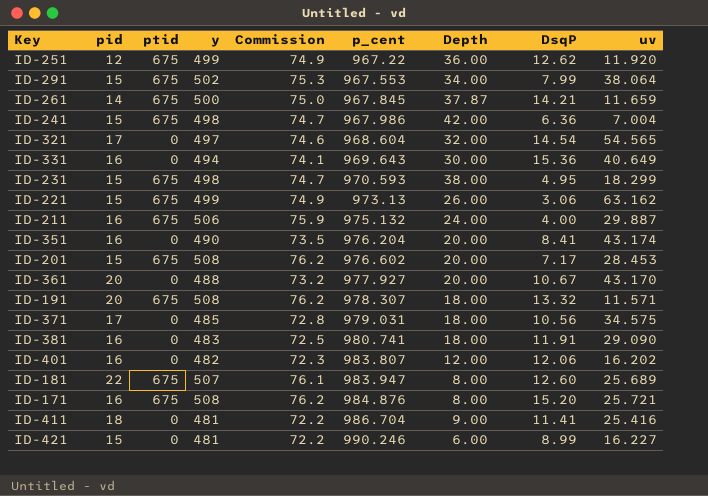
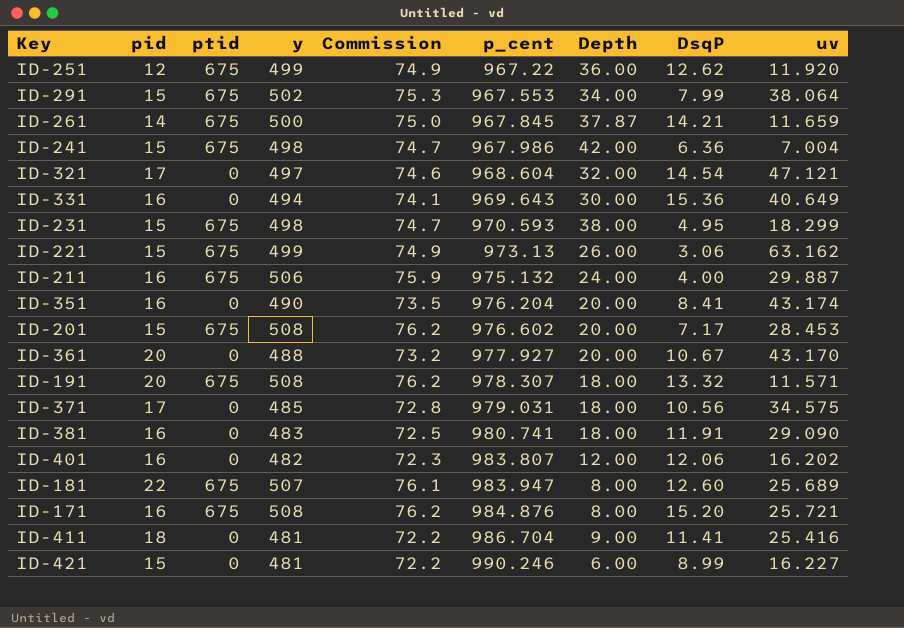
ID-321 | uv: 54.565 -> 47.121

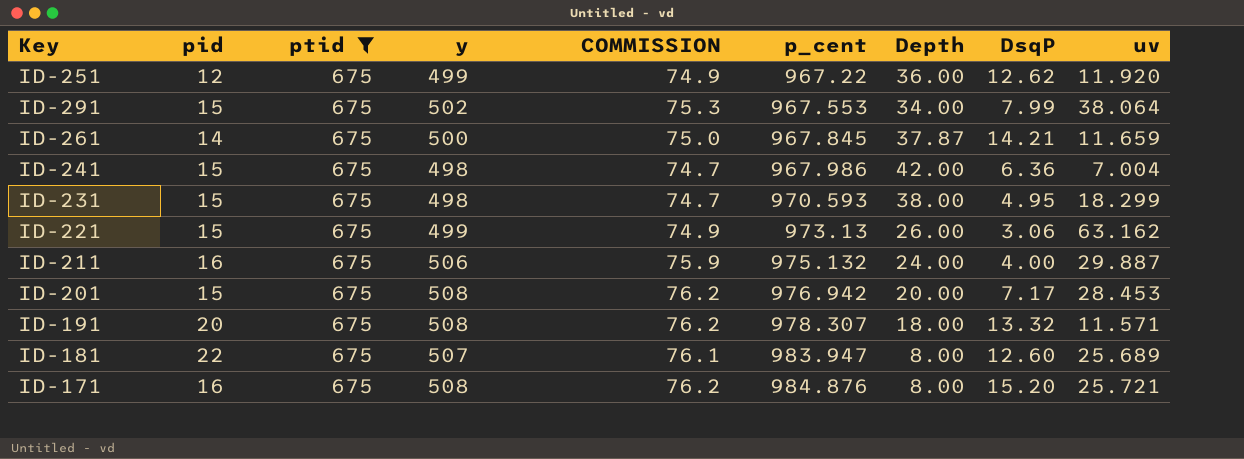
filter: none -> ptid = 675
column name: Commission -> COMMISSION
ID-201 | p_cent: 976.602 -> 976.942

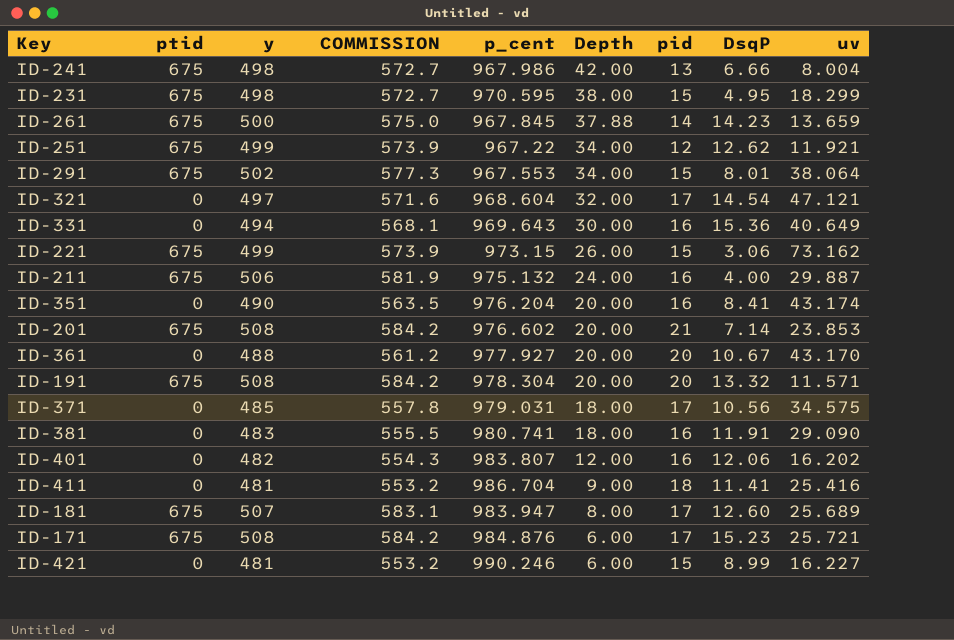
filter: ptid = 675 -> none
row order: p_cent ascending -> Depth descending
column COMMISSION | formula: [y] * 0.15 -> [y] * 1.15
column pid | position: 2 -> 7
ID-241 | pid: 15 -> 13
ID-241 | DsqP: 6.36 -> 6.66
ID-241 | uv: 7.004 -> 8.004
ID-231 | p_cent: 970.593 -> 970.595
ID-261 | Depth: 37.87 -> 37.88
ID-261 | DsqP: 14.21 -> 14.23
ID-261 | uv: 11.659 -> 13.659
ID-251 | Depth: 36.00 -> 34.00
ID-251 | uv: 11.920 -> 11.921
ID-291 | DsqP: 7.99 -> 8.01
ID-221 | p_cent: 973.13 -> 973.15
ID-221 | uv: 63.162 -> 73.162
ID-201 | p_cent: 976.942 -> 976.602
ID-201 | pid: 15 -> 21
ID-201 | DsqP: 7.17 -> 7.14
ID-201 | uv: 28.453 -> 23.853
ID-191 | p_cent: 978.307 -> 978.304
ID-191 | Depth: 18.00 -> 20.00
ID-181 | pid: 22 -> 17
ID-171 | Depth: 8.00 -> 6.00
ID-171 | pid: 16 -> 17
ID-171 | DsqP: 15.20 -> 15.23

